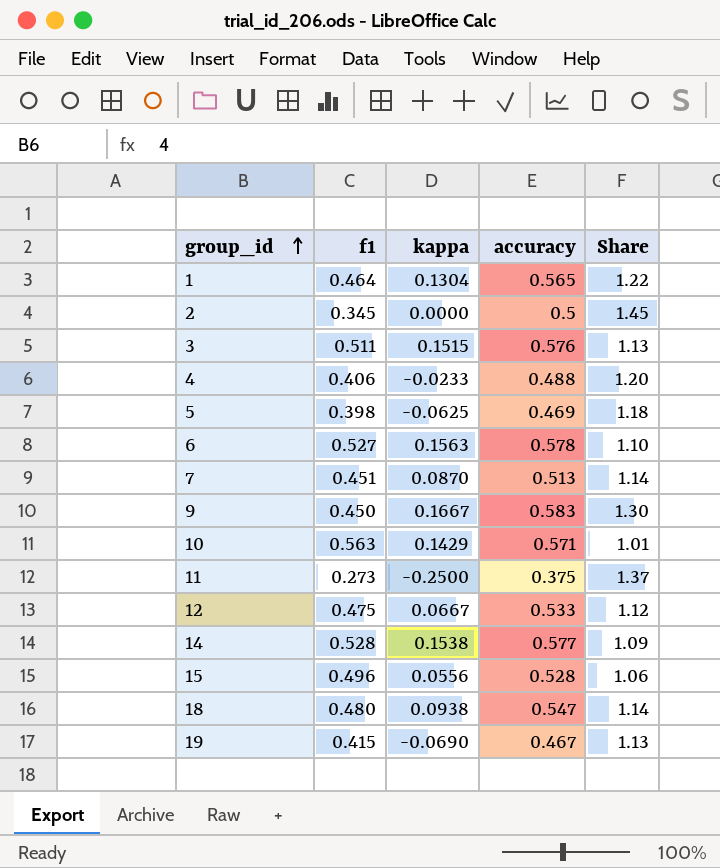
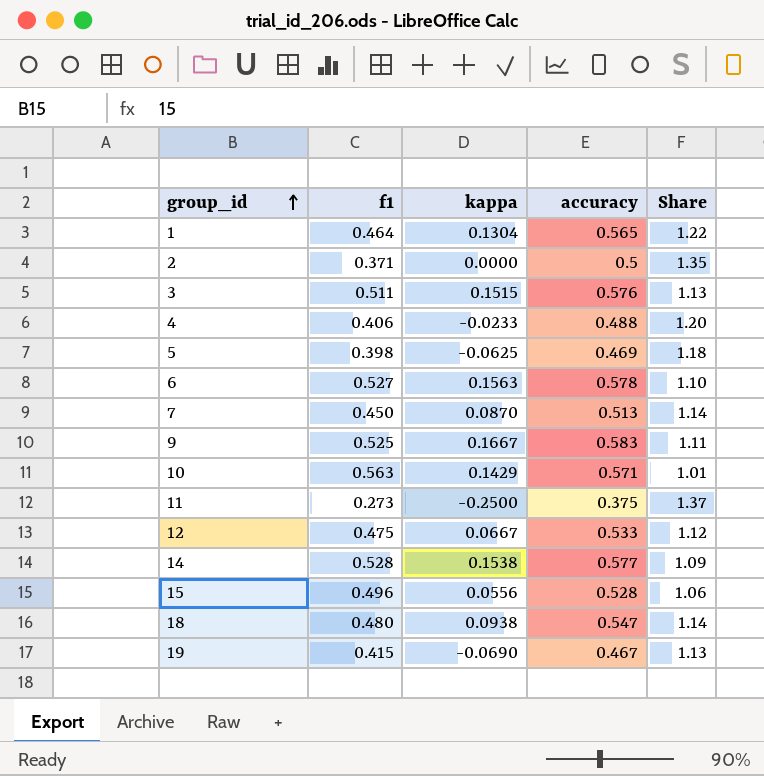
2 | f1: 0.345 -> 0.371
2 | Share: 1.45 -> 1.35
7 | f1: 0.451 -> 0.450
9 | f1: 0.450 -> 0.525
9 | Share: 1.30 -> 1.11

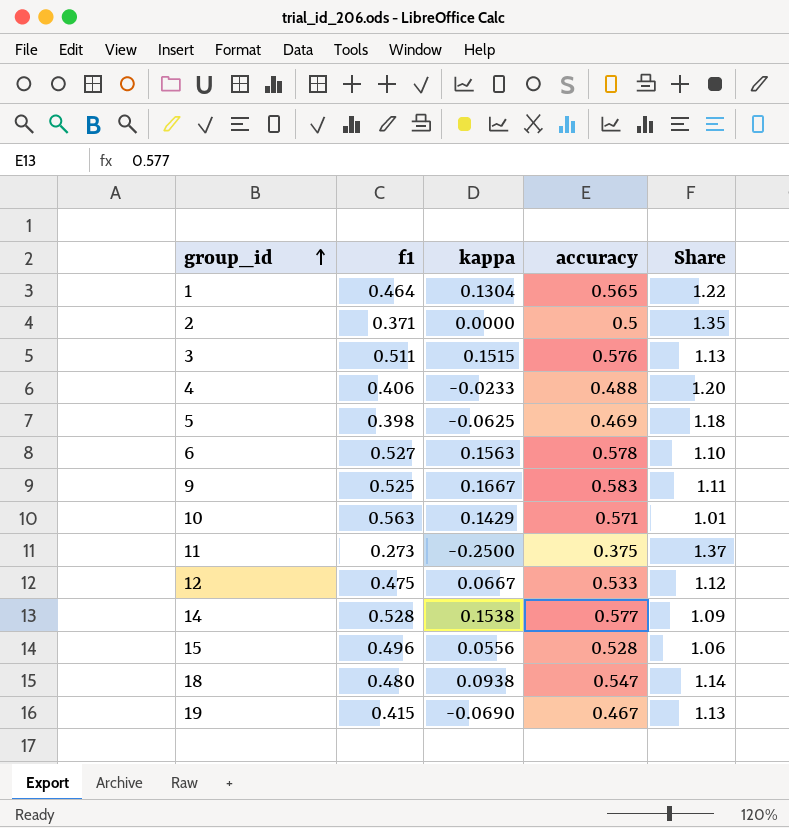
row 7: 0.450 | 0.0870 | 0.513 | 1.14 -> none

